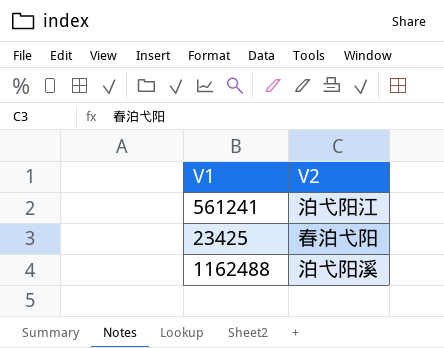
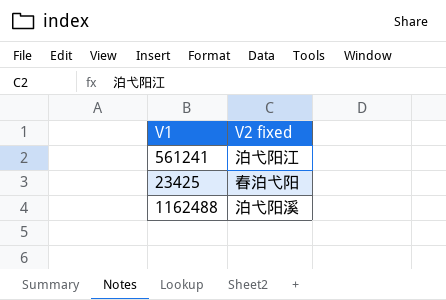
column name: V2 -> V2 fixed

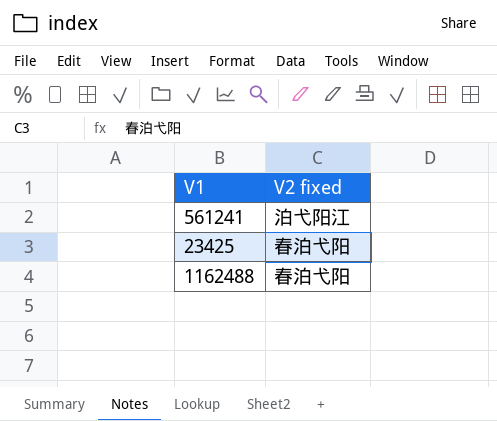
1162488 | V2 fixed: 泊弋阳溪 -> 春泊弋阳

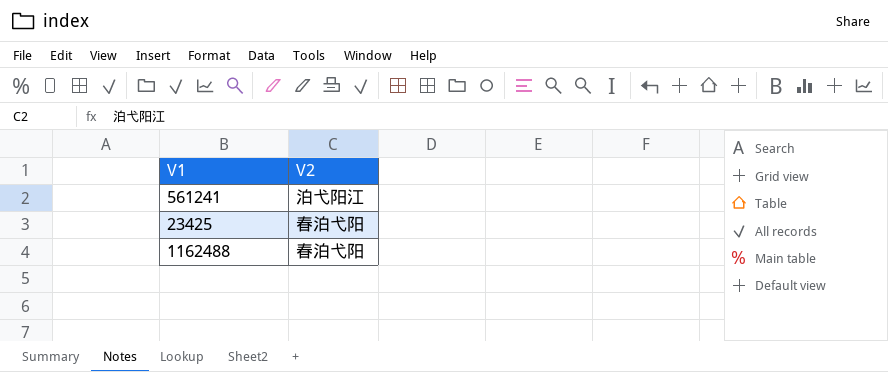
column name: V2 fixed -> V2

